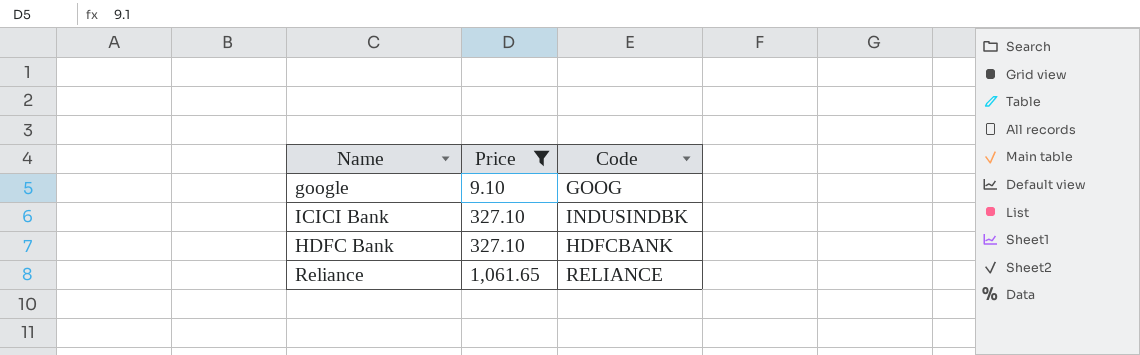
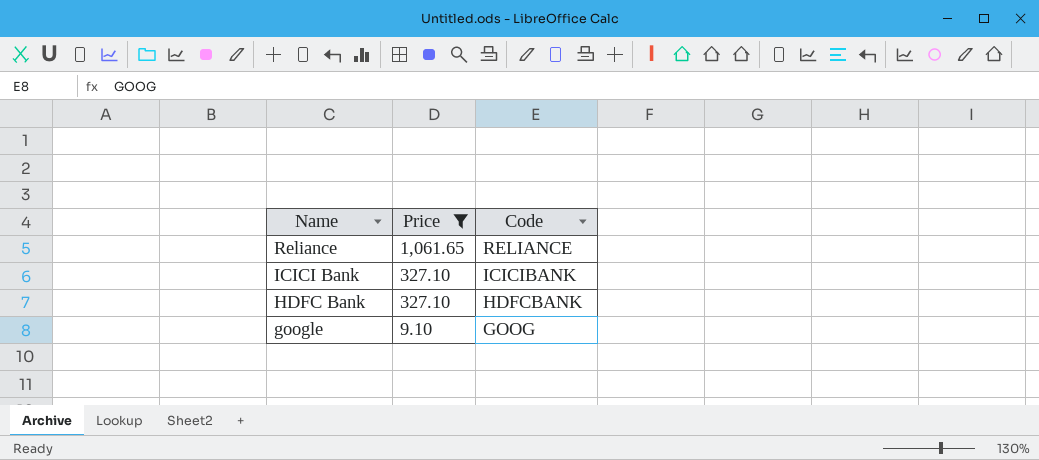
row order: Price ascending -> Name descending
ICICI Bank | Code: INDUSINDBK -> ICICIBANK

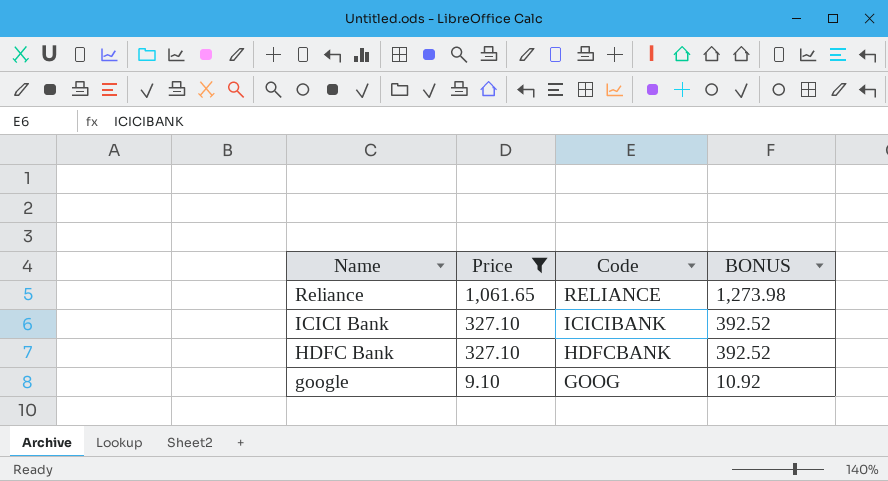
column BONUS | formula: none -> [Price] * 1.2

